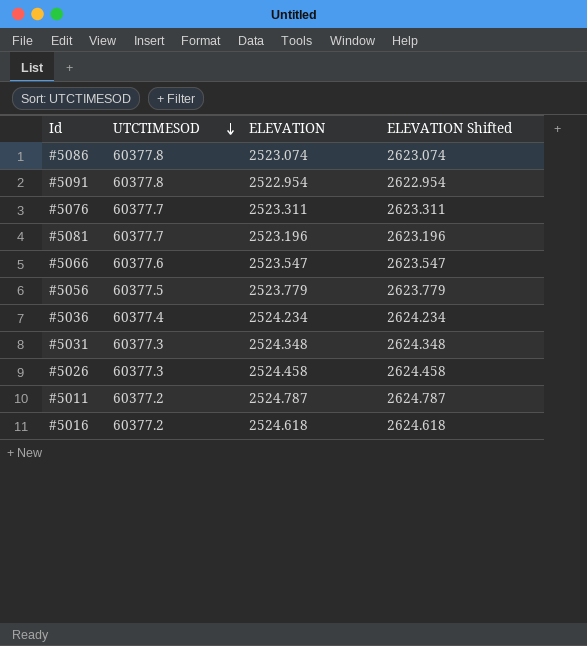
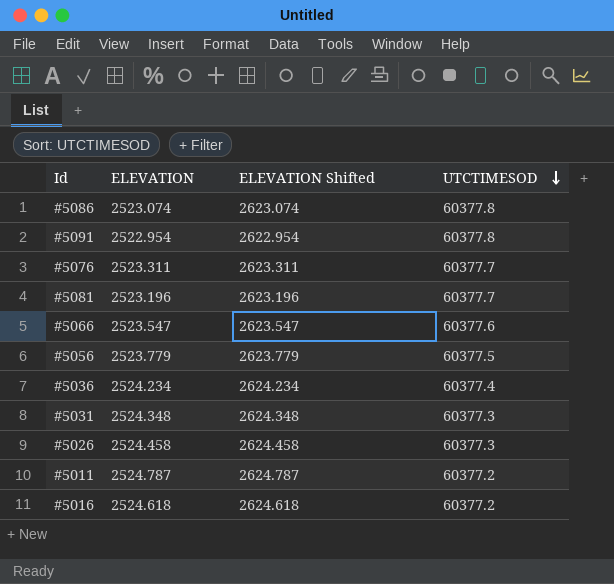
column UTCTIMESOD | position: 2 -> 4

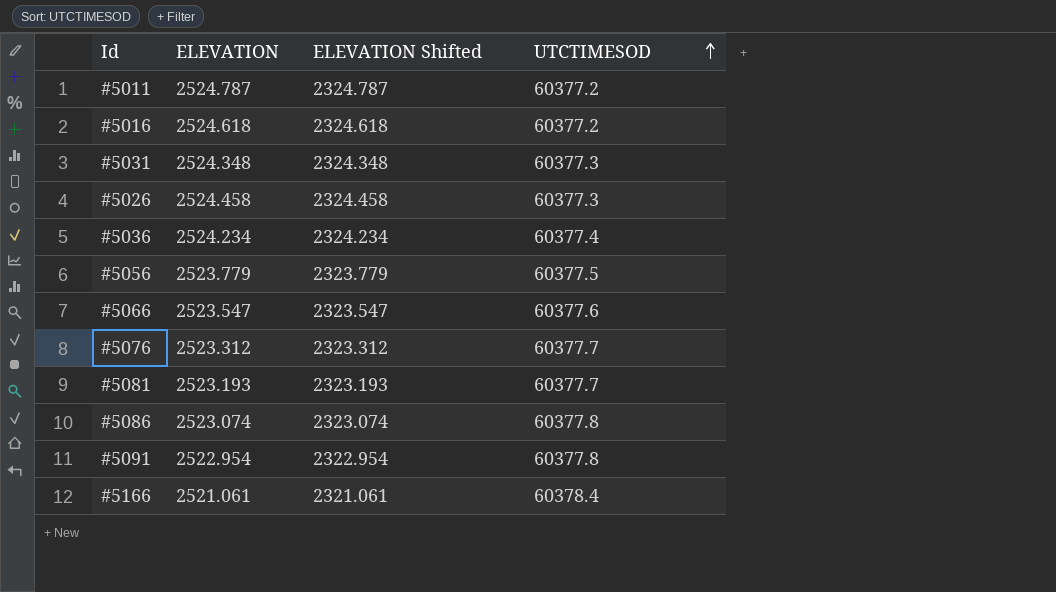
row order: UTCTIMESOD descending -> UTCTIMESOD ascending
column ELEVATION Shifted | formula: [ELEVATION] + 100 -> [ELEVATION] - 200
#5076 | ELEVATION: 2523.311 -> 2523.312
#5081 | ELEVATION: 2523.196 -> 2523.193
row #5166: none -> 2521.061 | 2321.061 | 60378.4

